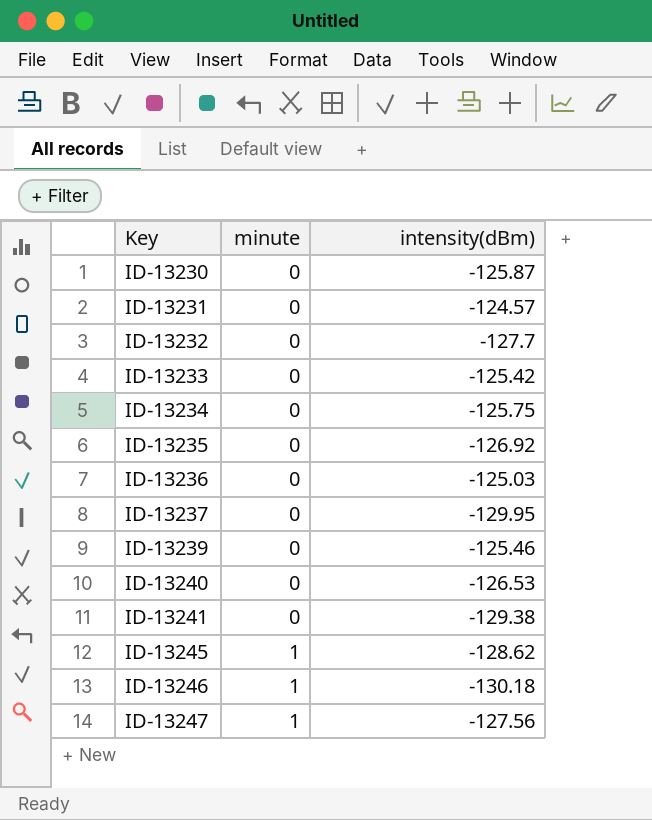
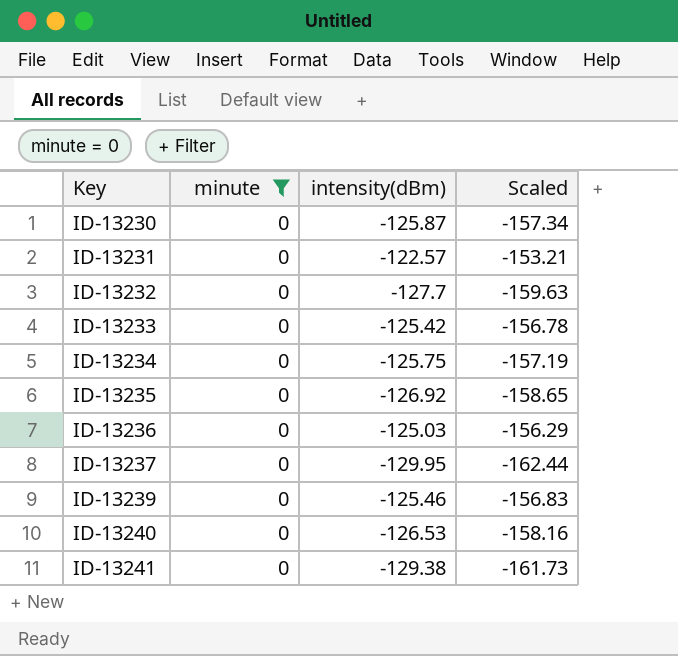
filter: none -> minute = 0
column Scaled | formula: none -> [intensity(dBm)] * 1.25
ID-13231 | intensity(dBm): -124.57 -> -122.57

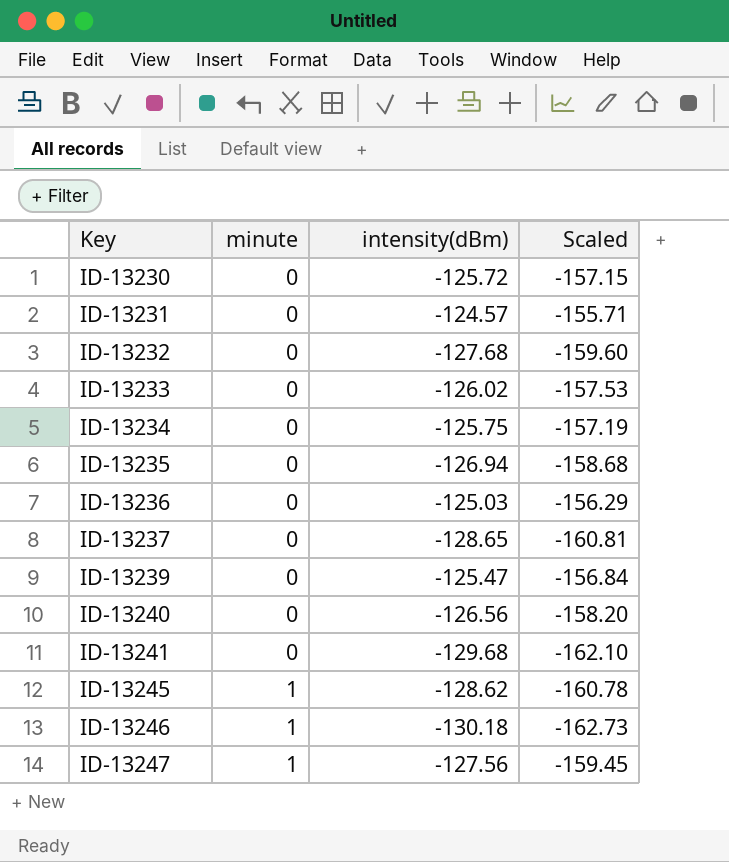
filter: minute = 0 -> none
ID-13230 | intensity(dBm): -125.87 -> -125.72
ID-13230 | Scaled: -157.34 -> -157.15
ID-13231 | intensity(dBm): -122.57 -> -124.57
ID-13231 | Scaled: -153.21 -> -155.71
ID-13232 | intensity(dBm): -127.7 -> -127.68
ID-13232 | Scaled: -159.63 -> -159.60
ID-13233 | intensity(dBm): -125.42 -> -126.02
ID-13233 | Scaled: -156.78 -> -157.53
ID-13235 | intensity(dBm): -126.92 -> -126.94
ID-13235 | Scaled: -158.65 -> -158.68
ID-13237 | intensity(dBm): -129.95 -> -128.65
ID-13237 | Scaled: -162.44 -> -160.81
ID-13239 | intensity(dBm): -125.46 -> -125.47
ID-13239 | Scaled: -156.83 -> -156.84
ID-13240 | intensity(dBm): -126.53 -> -126.56
ID-13240 | Scaled: -158.16 -> -158.20
ID-13241 | intensity(dBm): -129.38 -> -129.68
ID-13241 | Scaled: -161.73 -> -162.10

